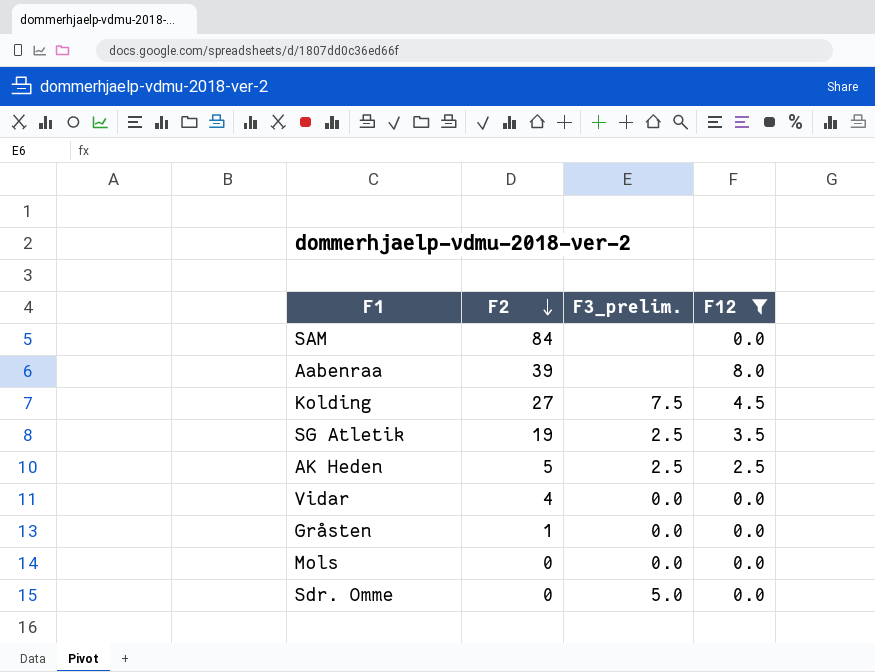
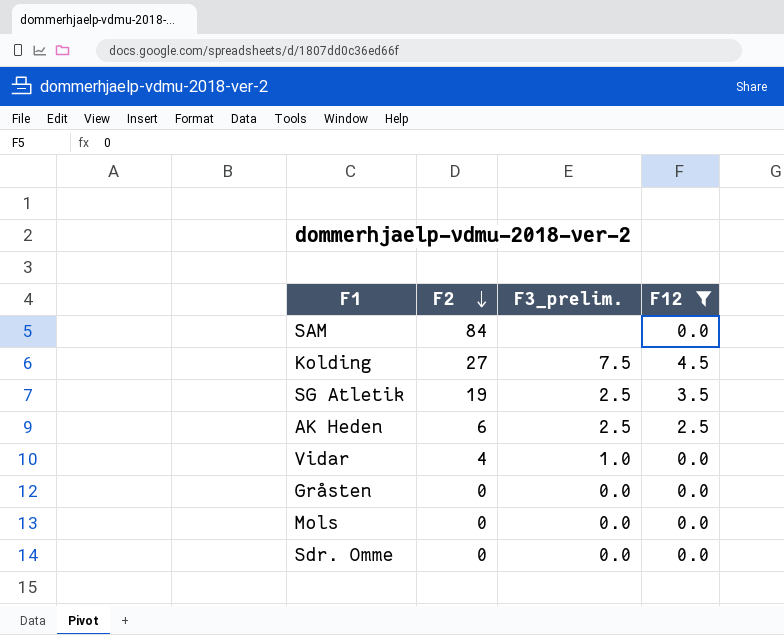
row Aabenraa: 39 | none | 8.0 -> none
AK Heden | F2: 5 -> 6
Vidar | F3_prelim.: 0.0 -> 1.0
Gråsten | F2: 1 -> 0
Sdr. Omme | F3_prelim.: 5.0 -> 0.0

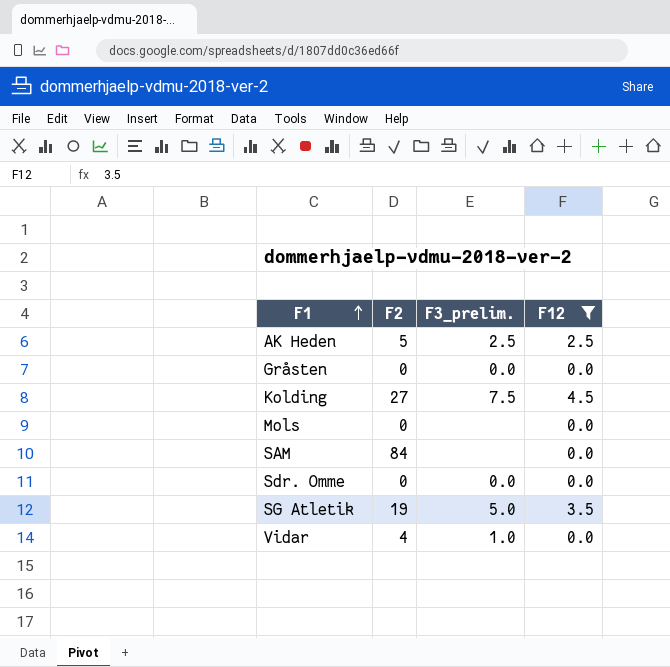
row order: F2 descending -> F1 ascending
AK Heden | F2: 6 -> 5
Mols | F3_prelim.: 0.0 -> none
SG Atletik | F3_prelim.: 2.5 -> 5.0

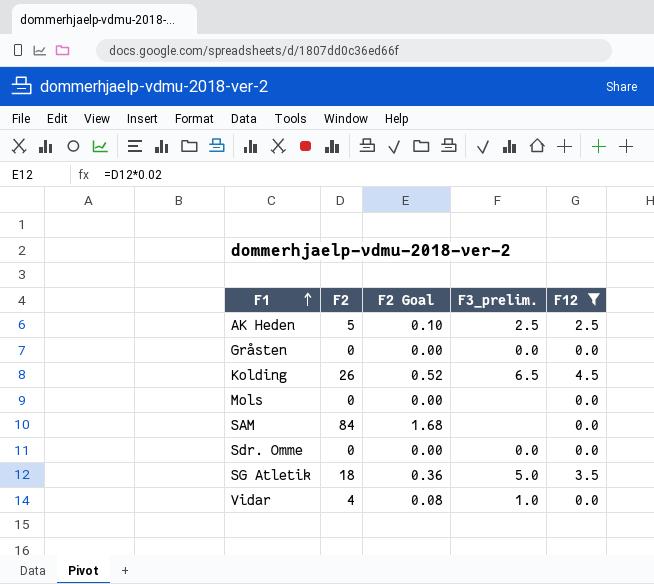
column F2 Goal | formula: none -> [F2] * 0.02
Kolding | F2: 27 -> 26
Kolding | F3_prelim.: 7.5 -> 6.5
SG Atletik | F2: 19 -> 18

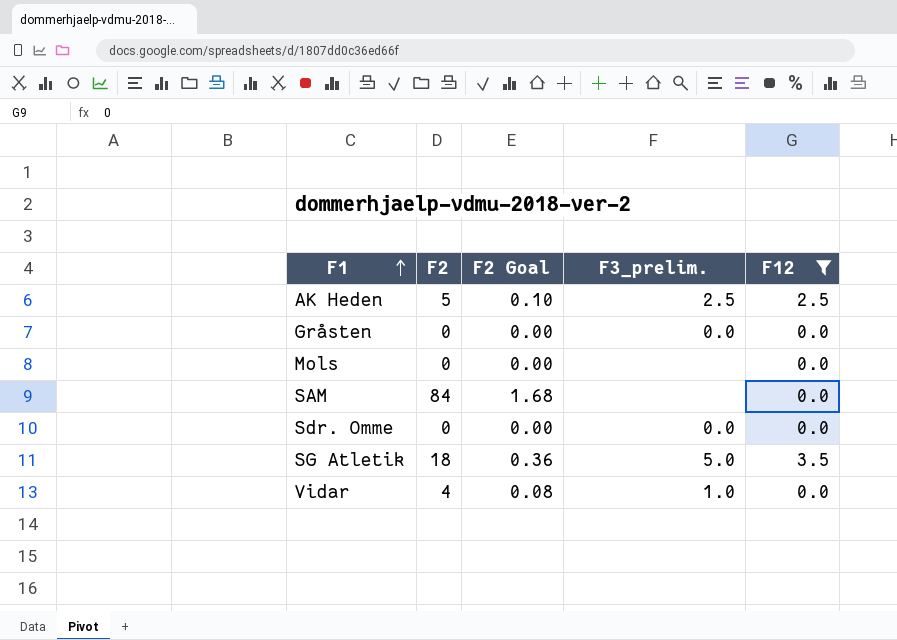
row Kolding: 26 | 0.52 | 6.5 | 4.5 -> none

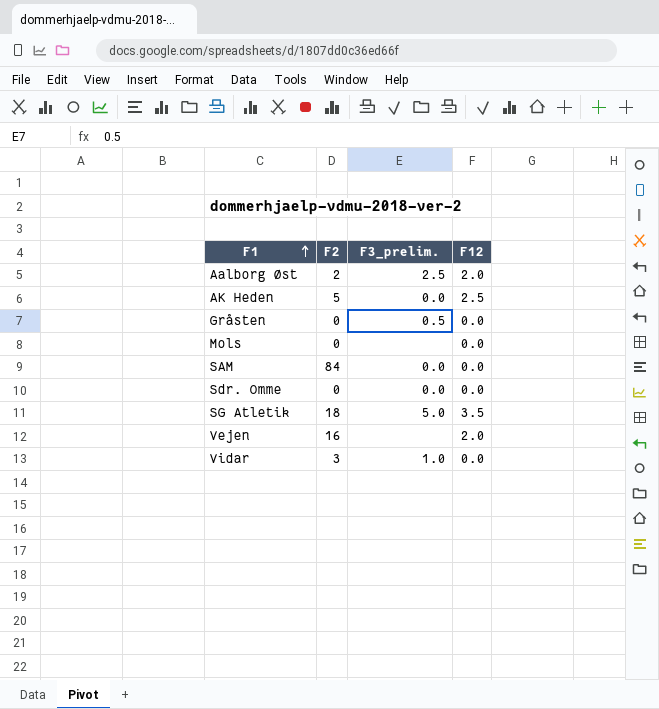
filter: F12 != 2.0 -> none
column F2 Goal | formula: [F2] * 0.02 -> none
AK Heden | F3_prelim.: 2.5 -> 0.0
Gråsten | F3_prelim.: 0.0 -> 0.5
SAM | F3_prelim.: none -> 0.0
Vidar | F2: 4 -> 3

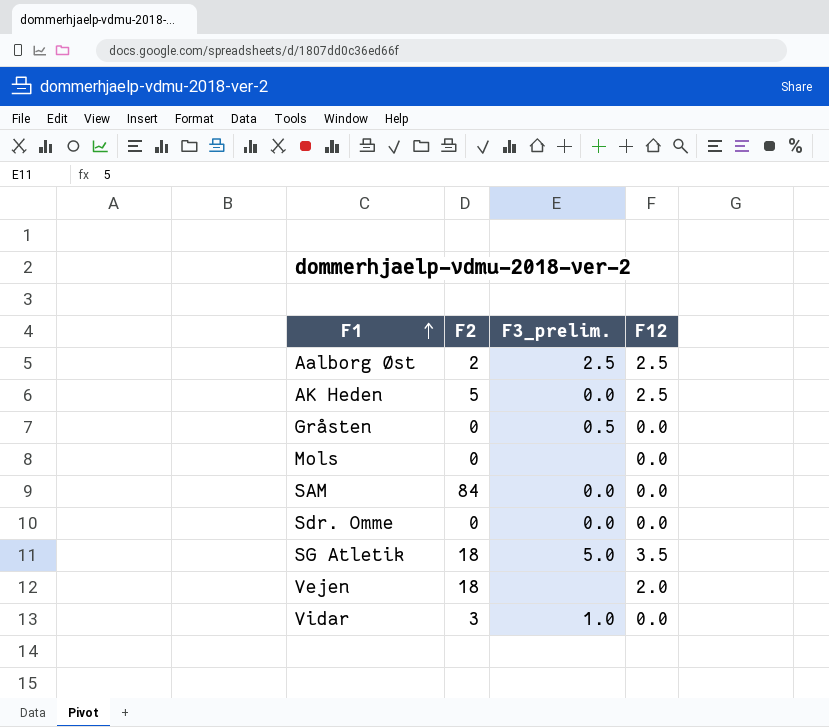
Aalborg Øst | F12: 2.0 -> 2.5
Vejen | F2: 16 -> 18

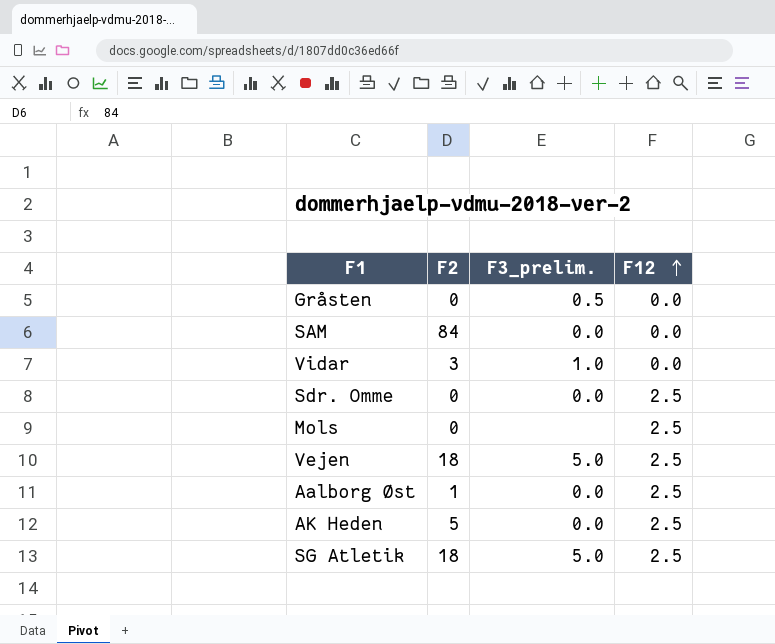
row order: F1 ascending -> F12 ascending
Sdr. Omme | F12: 0.0 -> 2.5
Mols | F12: 0.0 -> 2.5
Vejen | F3_prelim.: none -> 5.0
Vejen | F12: 2.0 -> 2.5
Aalborg Øst | F2: 2 -> 1
Aalborg Øst | F3_prelim.: 2.5 -> 0.0
SG Atletik | F12: 3.5 -> 2.5

